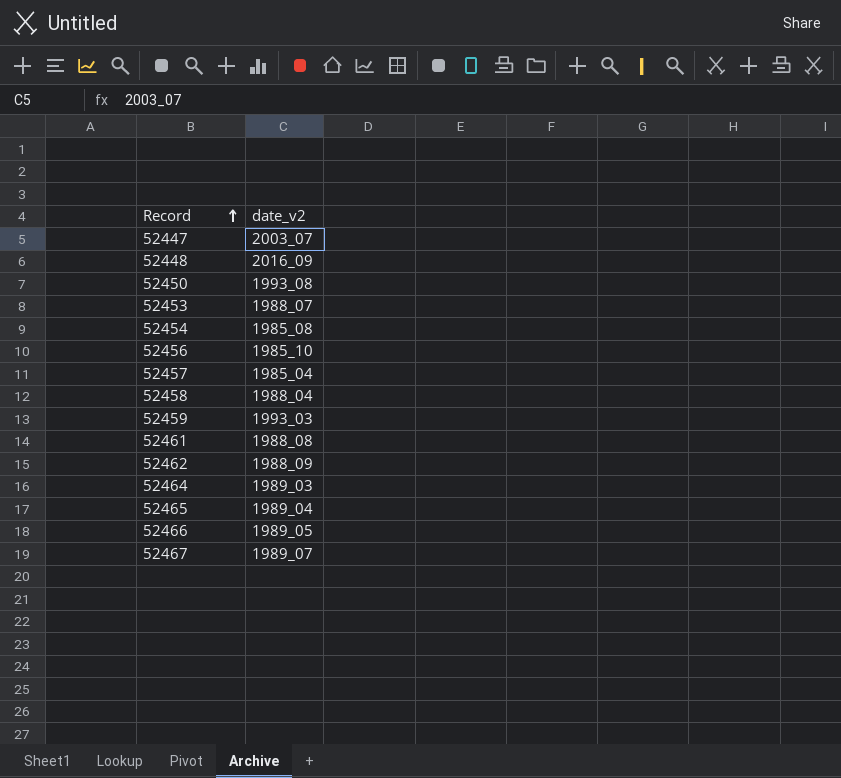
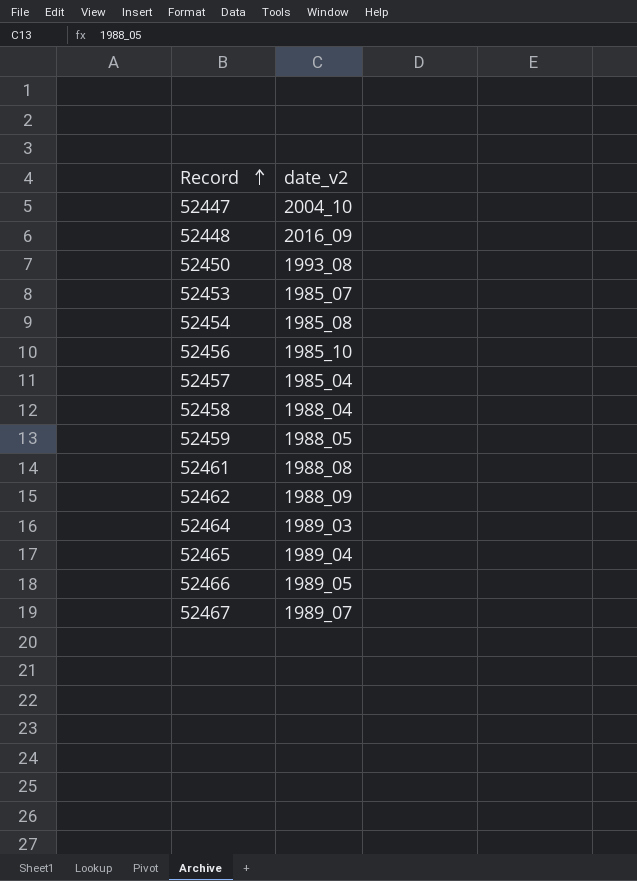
52447 | date_v2: 2003_07 -> 2004_10
52453 | date_v2: 1988_07 -> 1985_07
52459 | date_v2: 1993_03 -> 1988_05

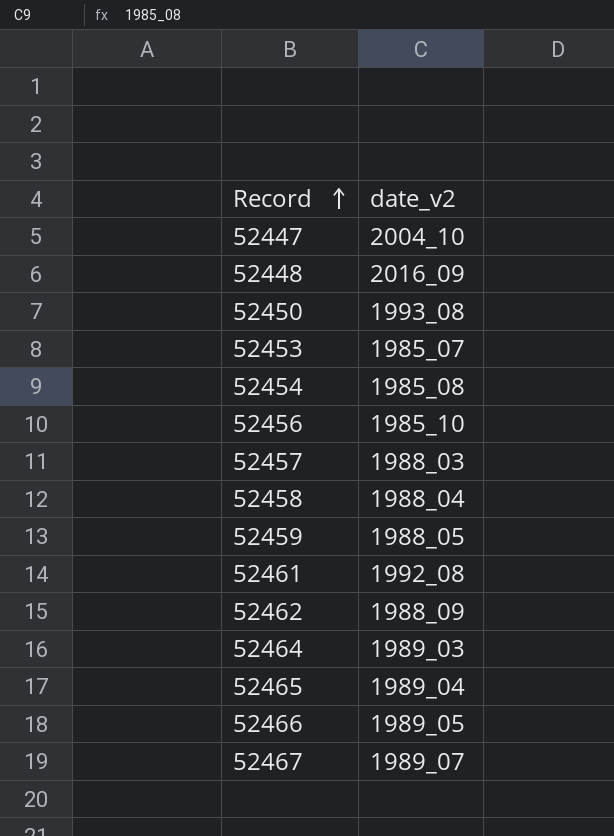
52457 | date_v2: 1985_04 -> 1988_03
52461 | date_v2: 1988_08 -> 1992_08

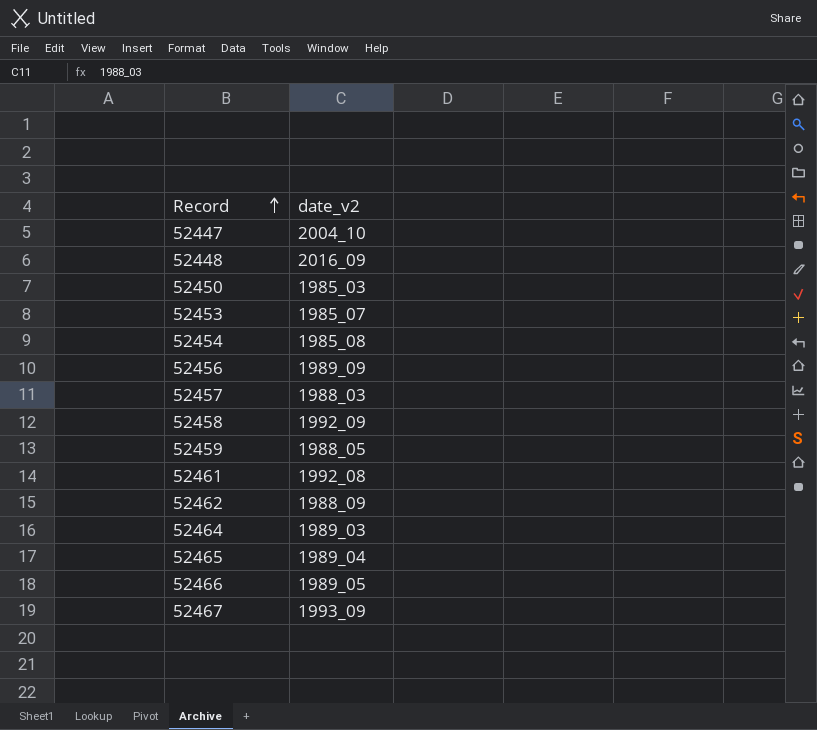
52450 | date_v2: 1993_08 -> 1985_03
52456 | date_v2: 1985_10 -> 1989_09
52458 | date_v2: 1988_04 -> 1992_09
52467 | date_v2: 1989_07 -> 1993_09

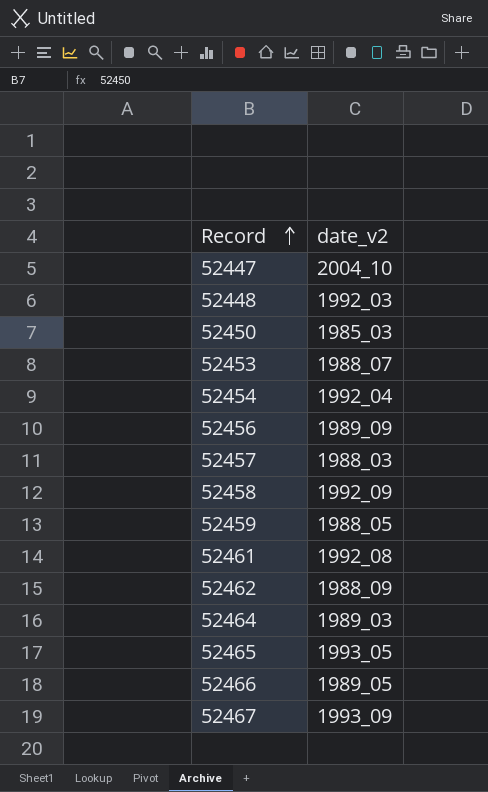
52448 | date_v2: 2016_09 -> 1992_03
52453 | date_v2: 1985_07 -> 1988_07
52454 | date_v2: 1985_08 -> 1992_04
52465 | date_v2: 1989_04 -> 1993_05

